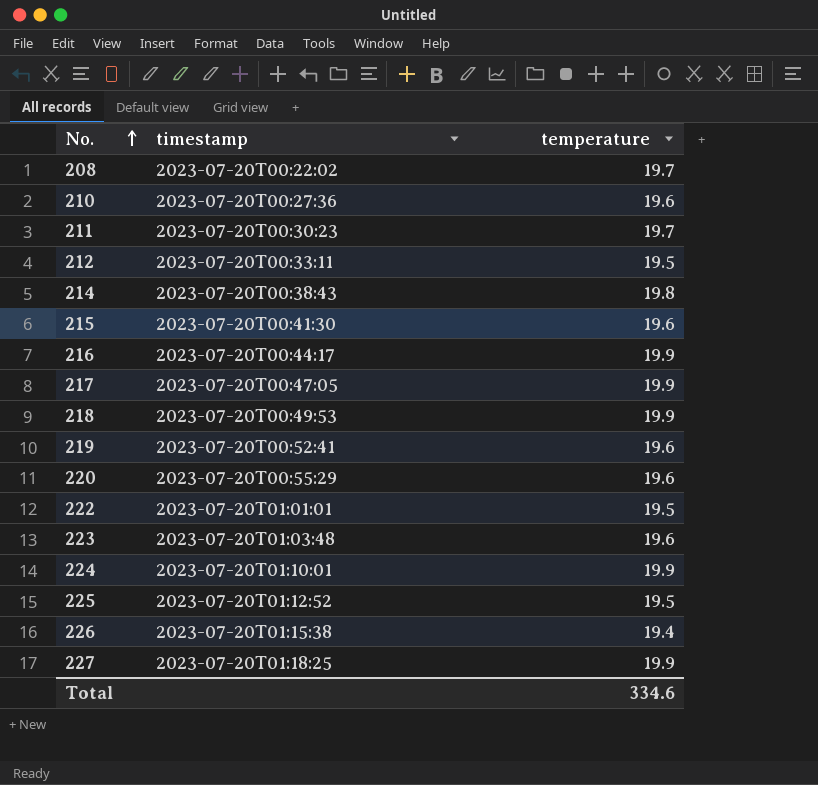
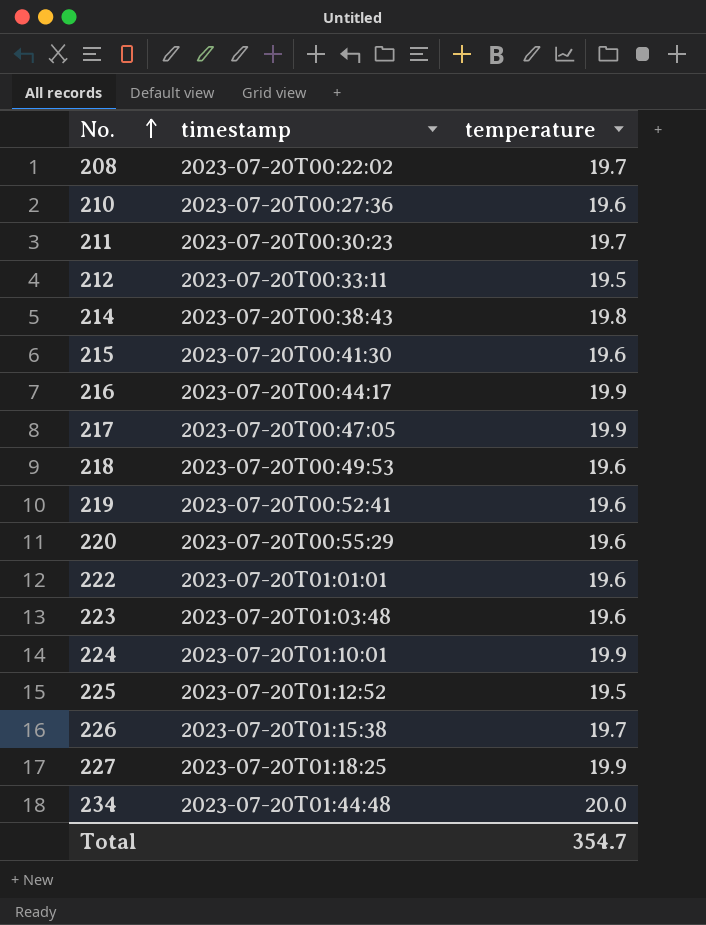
218 | temperature: 19.9 -> 19.6
222 | temperature: 19.5 -> 19.6
226 | temperature: 19.4 -> 19.7
row 234: none -> 2023-07-20T01:44:48 | 20.0
Total | temperature: 334.6 -> 354.7

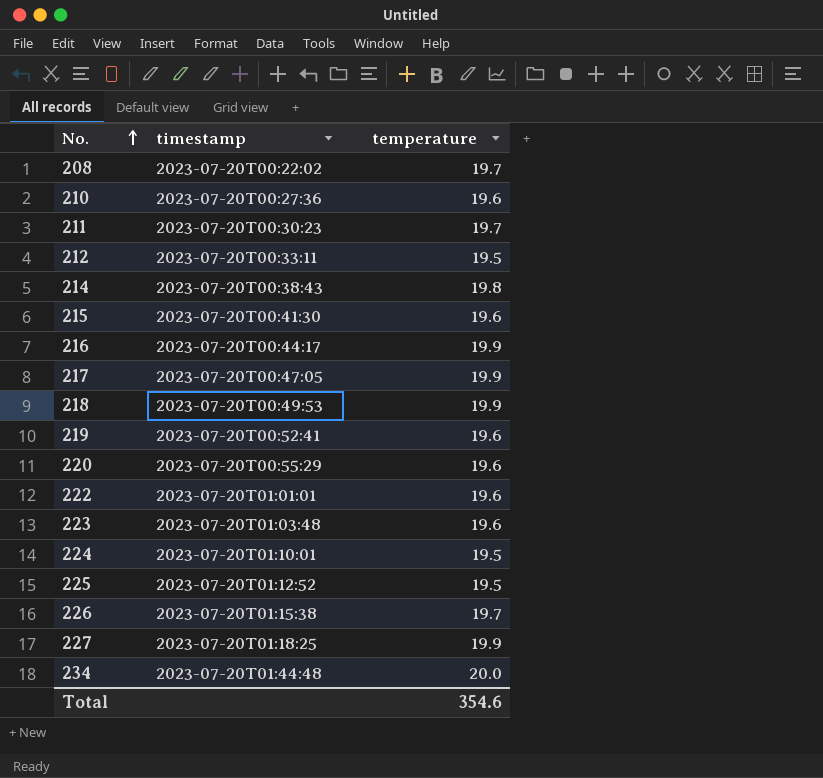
218 | temperature: 19.6 -> 19.9
224 | temperature: 19.9 -> 19.5
Total | temperature: 354.7 -> 354.6

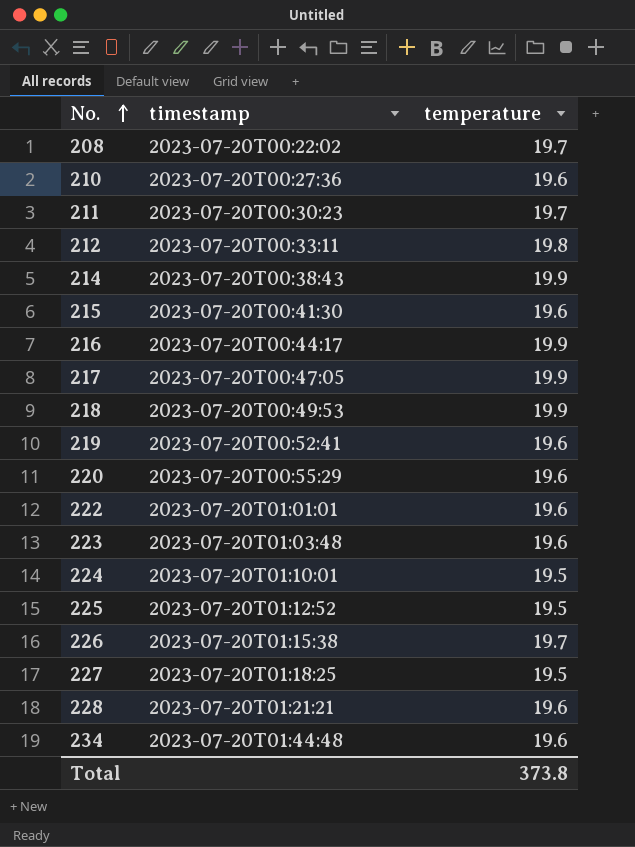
212 | temperature: 19.5 -> 19.8
214 | temperature: 19.8 -> 19.9
227 | temperature: 19.9 -> 19.5
row 228: none -> 2023-07-20T01:21:21 | 19.6
234 | temperature: 20.0 -> 19.6
Total | temperature: 354.6 -> 373.8

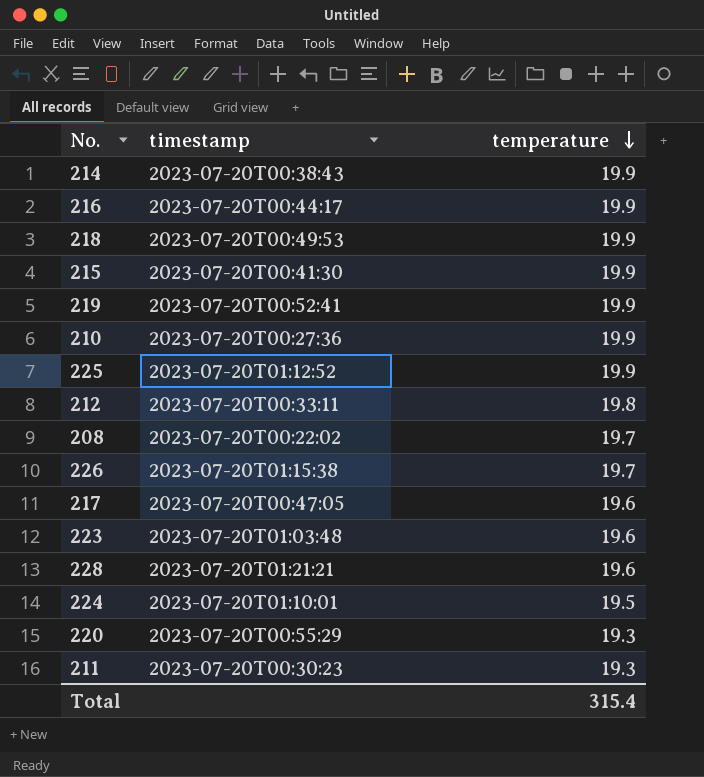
row order: No. ascending -> temperature descending
row 222: 2023-07-20T01:01:01 | 19.6 -> none
row 227: 2023-07-20T01:18:25 | 19.5 -> none
row 234: 2023-07-20T01:44:48 | 19.6 -> none
215 | temperature: 19.6 -> 19.9
219 | temperature: 19.6 -> 19.9
210 | temperature: 19.6 -> 19.9
225 | temperature: 19.5 -> 19.9
217 | temperature: 19.9 -> 19.6
220 | temperature: 19.6 -> 19.3
211 | temperature: 19.7 -> 19.3
Total | temperature: 373.8 -> 315.4

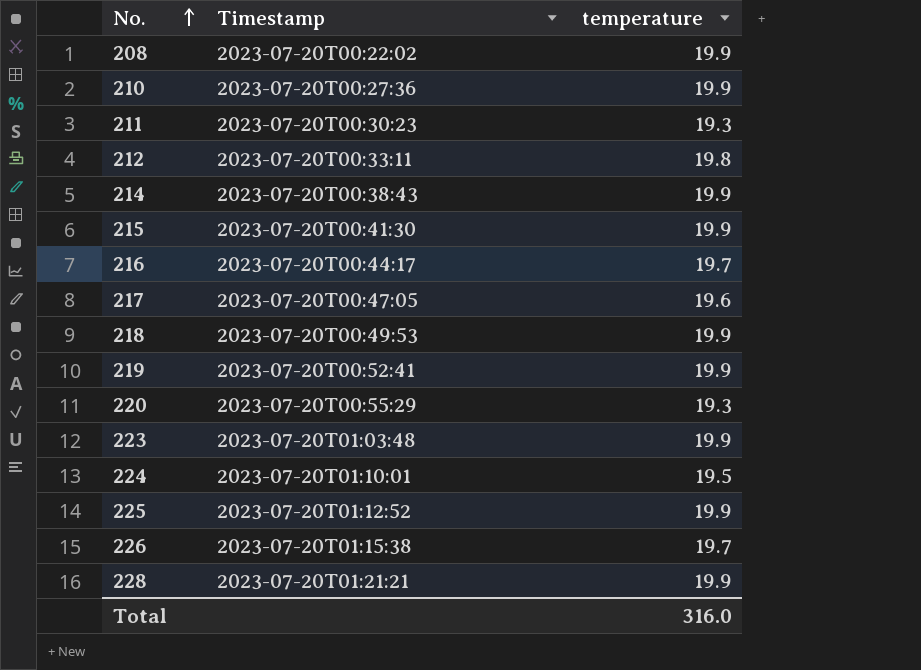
row order: temperature descending -> No. ascending
column name: timestamp -> Timestamp
208 | temperature: 19.7 -> 19.9
216 | temperature: 19.9 -> 19.7
223 | temperature: 19.6 -> 19.9
228 | temperature: 19.6 -> 19.9
Total | temperature: 315.4 -> 316.0

